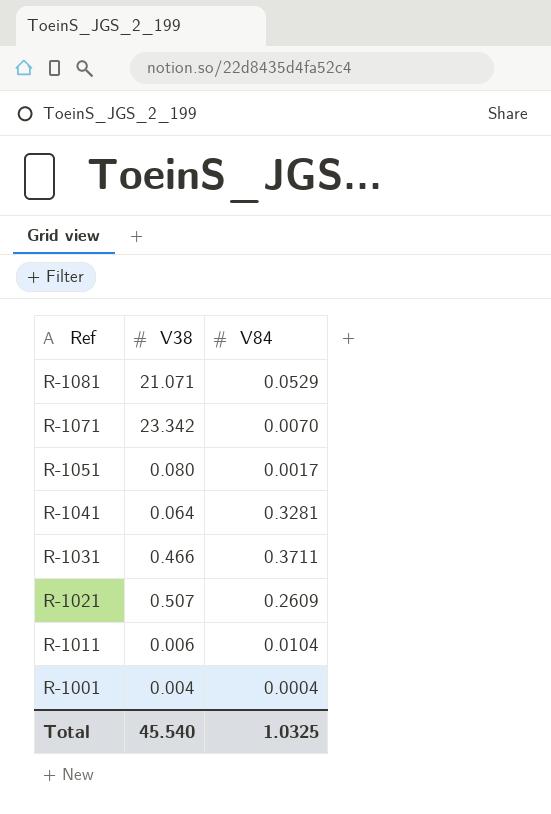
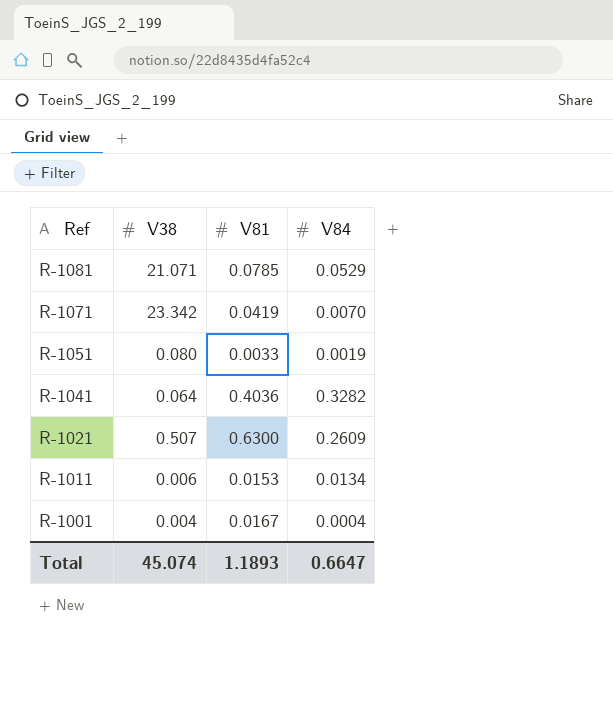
column V81 | position: none -> 3
row R-1031: 0.466 | 0.3711 -> none
R-1051 | V84: 0.0017 -> 0.0019
R-1041 | V84: 0.3281 -> 0.3282
R-1011 | V84: 0.0104 -> 0.0134
Total | V38: 45.540 -> 45.074
Total | V84: 1.0325 -> 0.6647

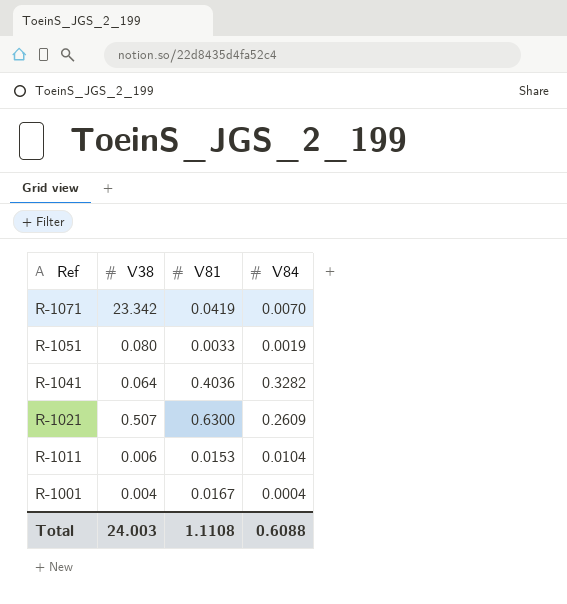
row R-1081: 21.071 | 0.0785 | 0.0529 -> none
R-1011 | V84: 0.0134 -> 0.0104
Total | V38: 45.074 -> 24.003
Total | V81: 1.1893 -> 1.1108
Total | V84: 0.6647 -> 0.6088

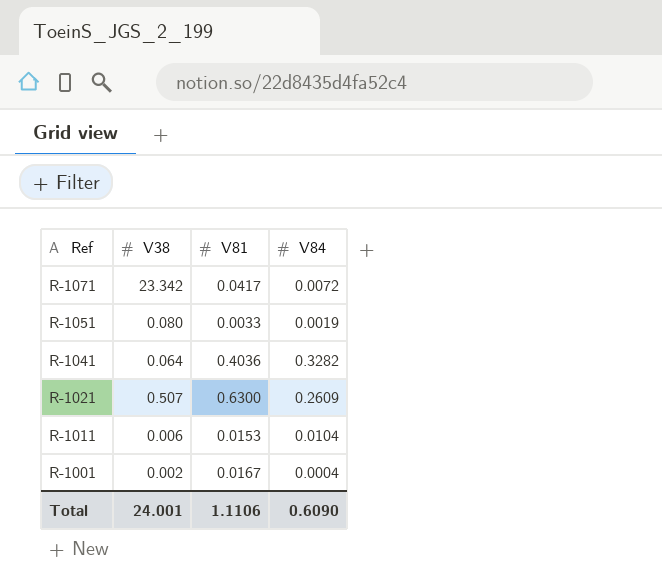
R-1071 | V81: 0.0419 -> 0.0417
R-1071 | V84: 0.0070 -> 0.0072
R-1001 | V38: 0.004 -> 0.002
Total | V38: 24.003 -> 24.001
Total | V81: 1.1108 -> 1.1106
Total | V84: 0.6088 -> 0.6090

